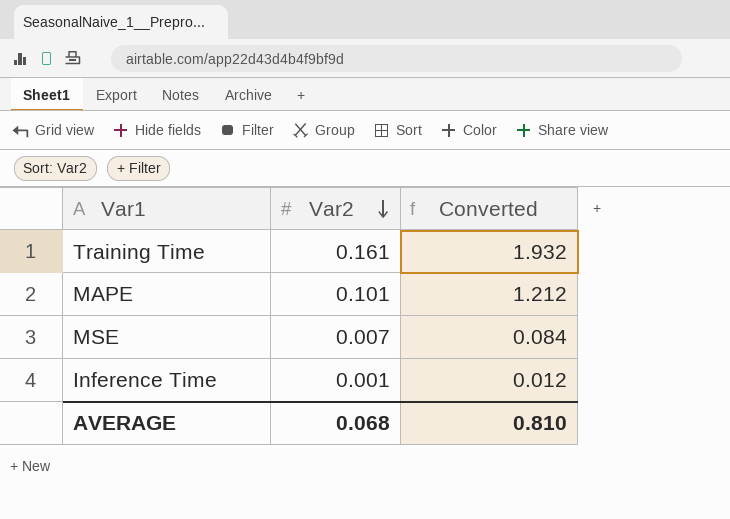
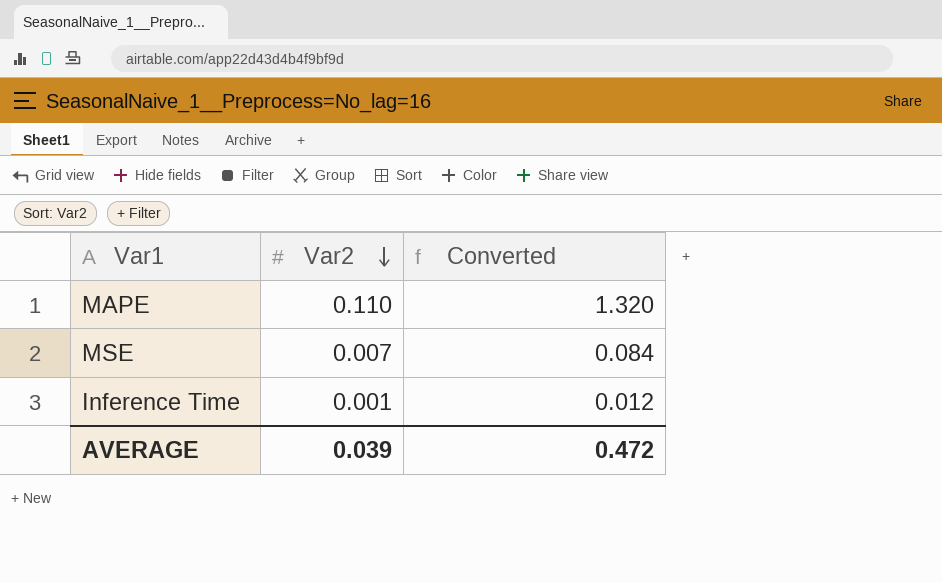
row Training Time: 0.161 | 1.932 -> none
MAPE | Var2: 0.101 -> 0.110
MAPE | Converted: 1.212 -> 1.320
AVERAGE | Var2: 0.068 -> 0.039
AVERAGE | Converted: 0.810 -> 0.472

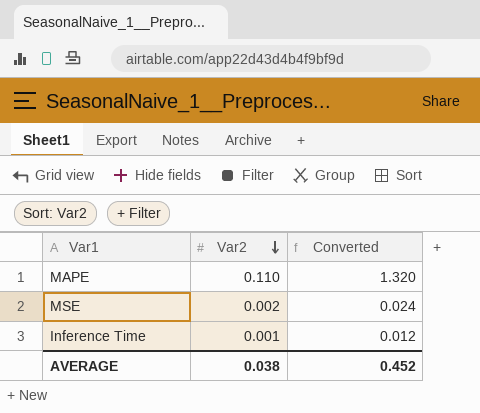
MSE | Var2: 0.007 -> 0.002
MSE | Converted: 0.084 -> 0.024
AVERAGE | Var2: 0.039 -> 0.038
AVERAGE | Converted: 0.472 -> 0.452

